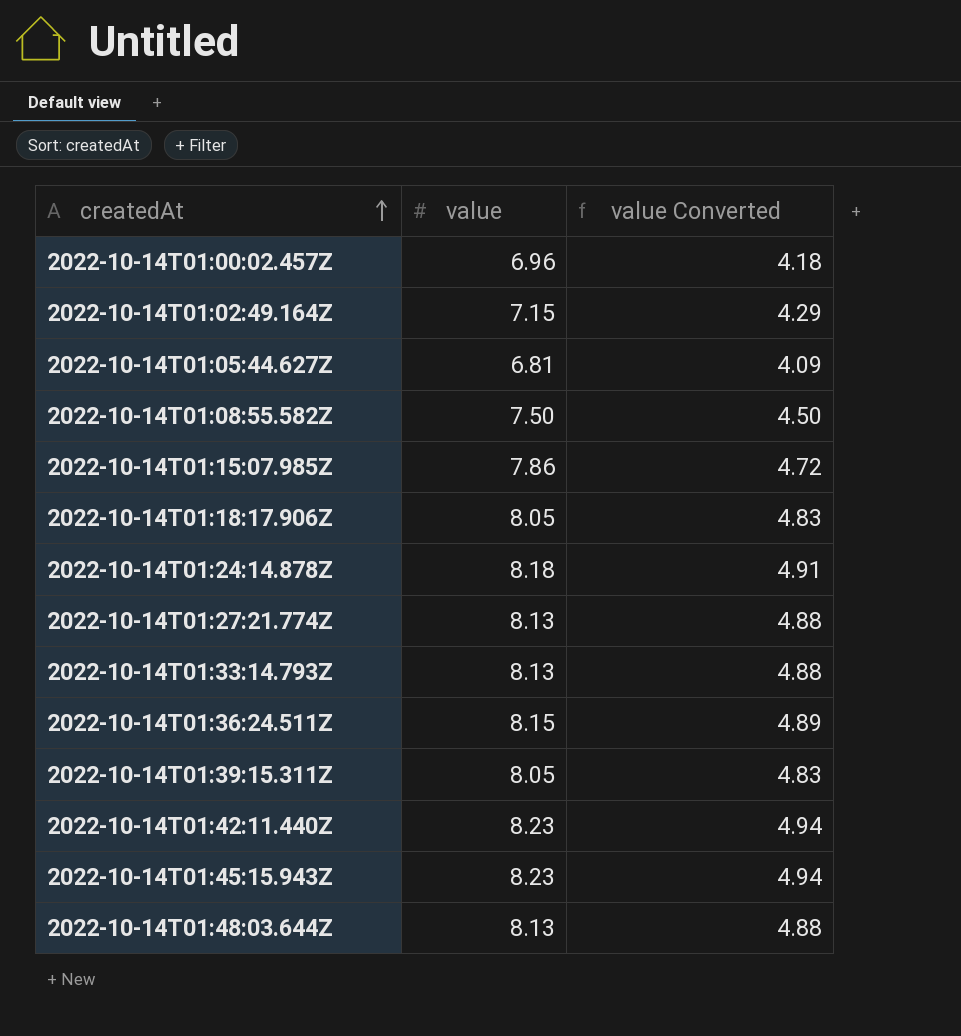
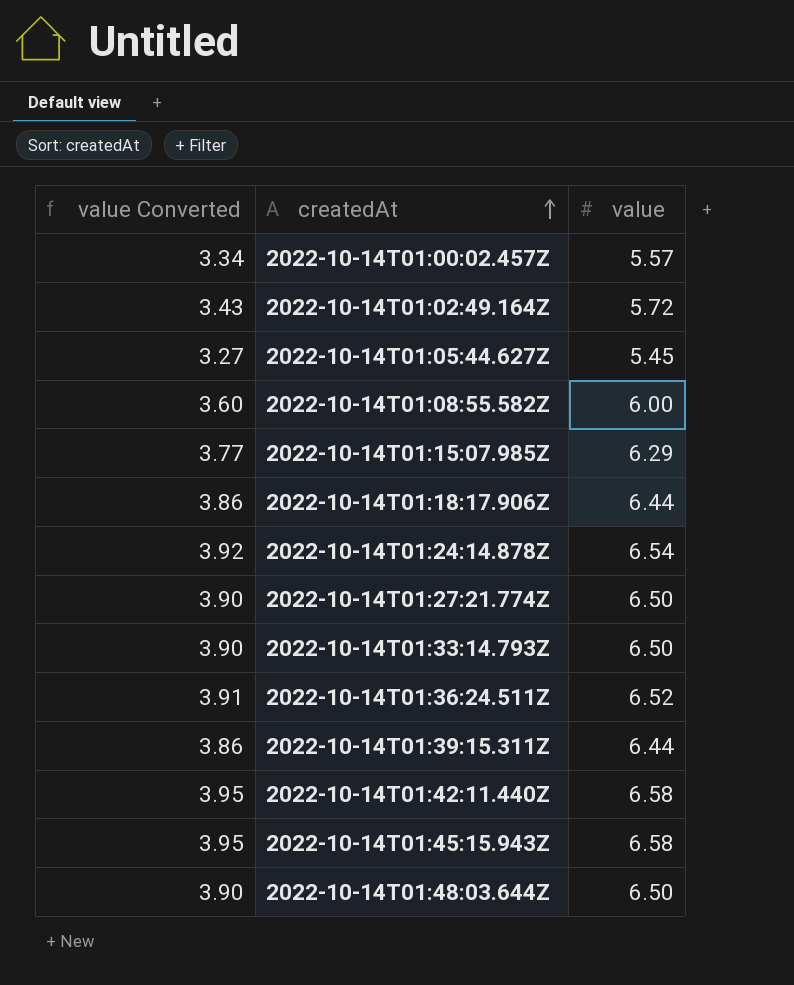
column value Converted | position: 3 -> 1
2022-10-14T01:00:02.457Z | value Converted: 4.18 -> 3.34
2022-10-14T01:00:02.457Z | value: 6.96 -> 5.57
2022-10-14T01:02:49.164Z | value Converted: 4.29 -> 3.43
2022-10-14T01:02:49.164Z | value: 7.15 -> 5.72
2022-10-14T01:05:44.627Z | value Converted: 4.09 -> 3.27
2022-10-14T01:05:44.627Z | value: 6.81 -> 5.45
2022-10-14T01:08:55.582Z | value Converted: 4.50 -> 3.60
2022-10-14T01:08:55.582Z | value: 7.50 -> 6.00
2022-10-14T01:15:07.985Z | value Converted: 4.72 -> 3.77
2022-10-14T01:15:07.985Z | value: 7.86 -> 6.29
2022-10-14T01:18:17.906Z | value Converted: 4.83 -> 3.86
2022-10-14T01:18:17.906Z | value: 8.05 -> 6.44
2022-10-14T01:24:14.878Z | value Converted: 4.91 -> 3.92
2022-10-14T01:24:14.878Z | value: 8.18 -> 6.54
2022-10-14T01:27:21.774Z | value Converted: 4.88 -> 3.90
2022-10-14T01:27:21.774Z | value: 8.13 -> 6.50
2022-10-14T01:33:14.793Z | value Converted: 4.88 -> 3.90
2022-10-14T01:33:14.793Z | value: 8.13 -> 6.50
2022-10-14T01:36:24.511Z | value Converted: 4.89 -> 3.91
2022-10-14T01:36:24.511Z | value: 8.15 -> 6.52
2022-10-14T01:39:15.311Z | value Converted: 4.83 -> 3.86
2022-10-14T01:39:15.311Z | value: 8.05 -> 6.44
2022-10-14T01:42:11.440Z | value Converted: 4.94 -> 3.95
2022-10-14T01:42:11.440Z | value: 8.23 -> 6.58
2022-10-14T01:45:15.943Z | value Converted: 4.94 -> 3.95
2022-10-14T01:45:15.943Z | value: 8.23 -> 6.58
2022-10-14T01:48:03.644Z | value Converted: 4.88 -> 3.90
2022-10-14T01:48:03.644Z | value: 8.13 -> 6.50

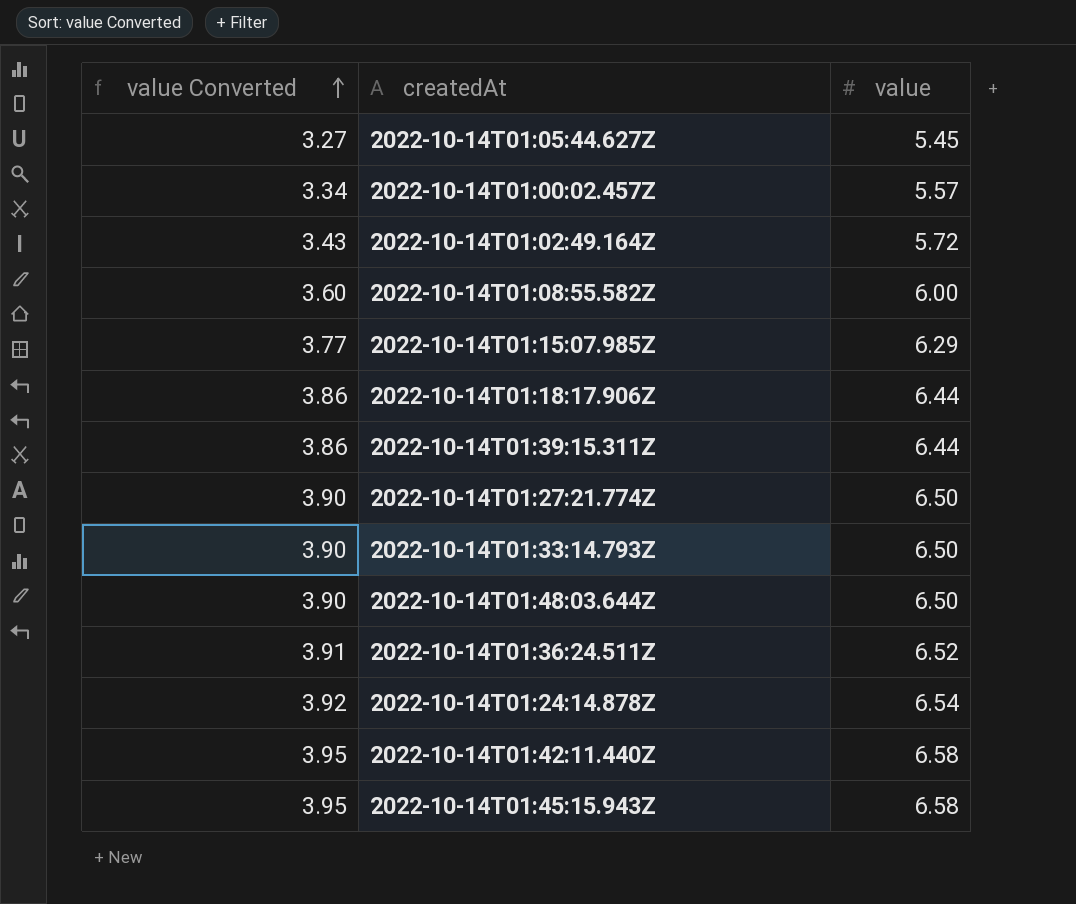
row order: createdAt ascending -> value Converted ascending

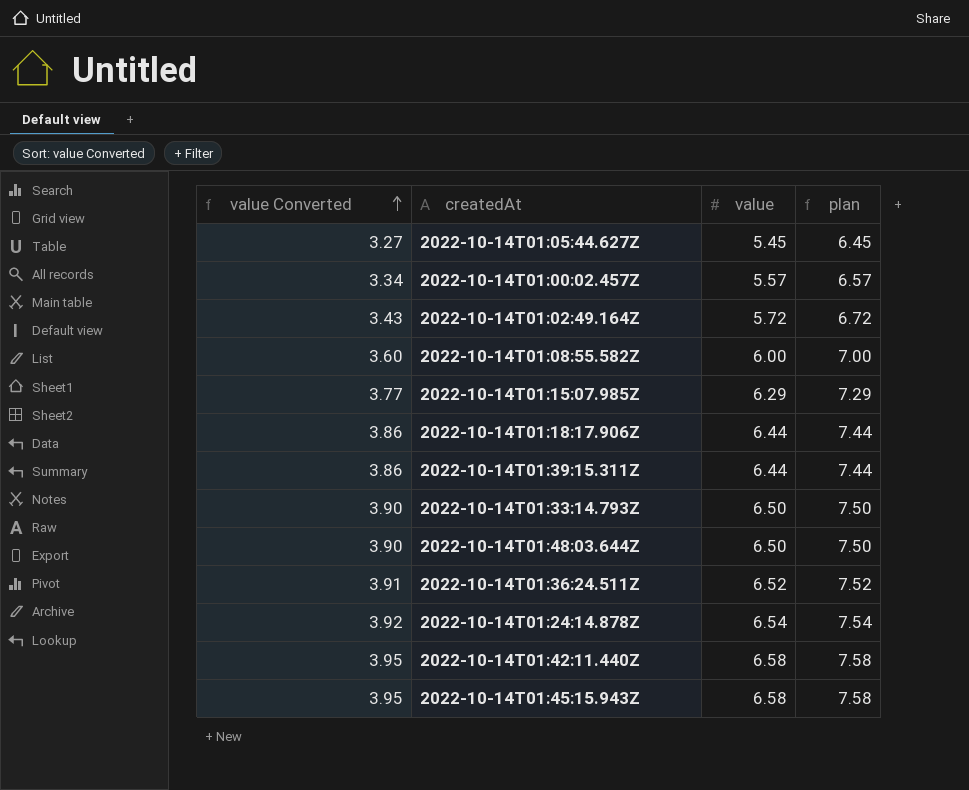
column plan | formula: none -> [value] + 1
row 2022-10-14T01:27:21.774Z: 3.90 | 6.50 -> none

